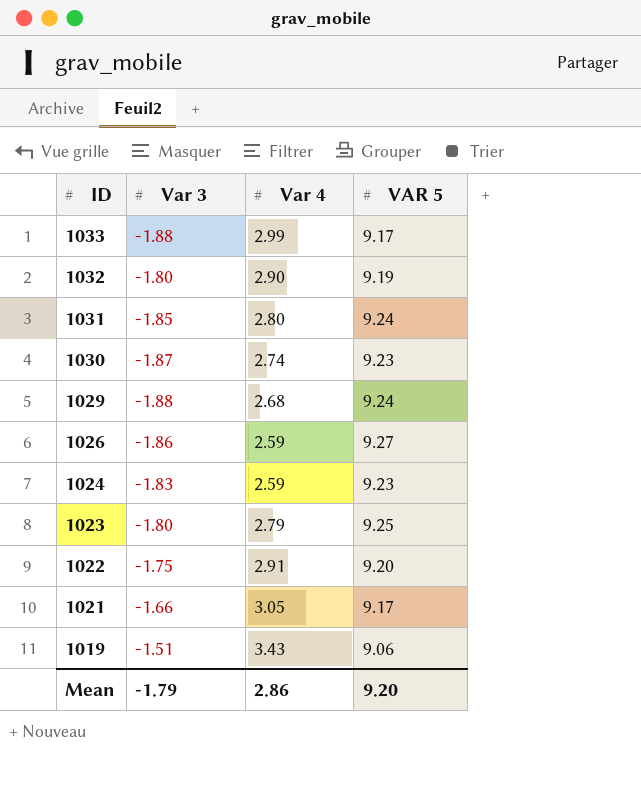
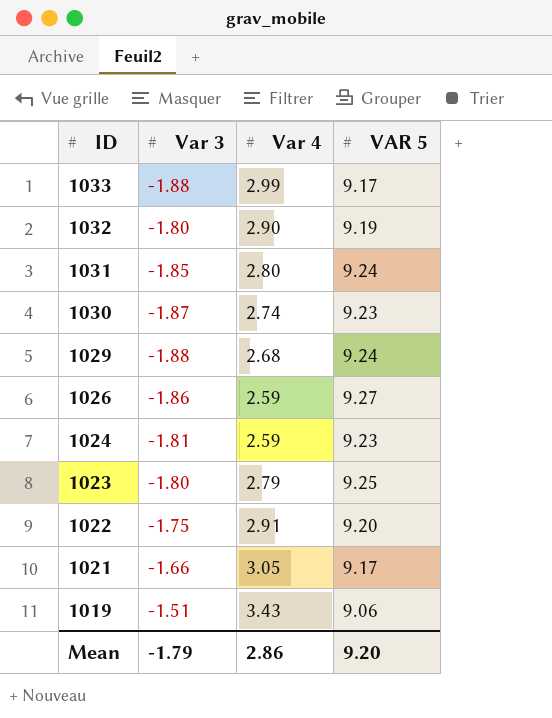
1024 | Var 3: -1.83 -> -1.81

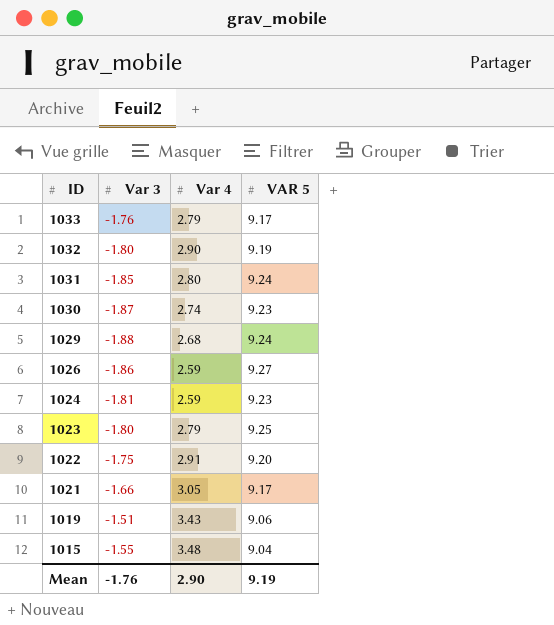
1033 | Var 3: -1.88 -> -1.76
1033 | Var 4: 2.99 -> 2.79
row 1015: none -> -1.55 | 3.48 | 9.04
Mean | Var 3: -1.79 -> -1.76
Mean | Var 4: 2.86 -> 2.90
Mean | VAR 5: 9.20 -> 9.19

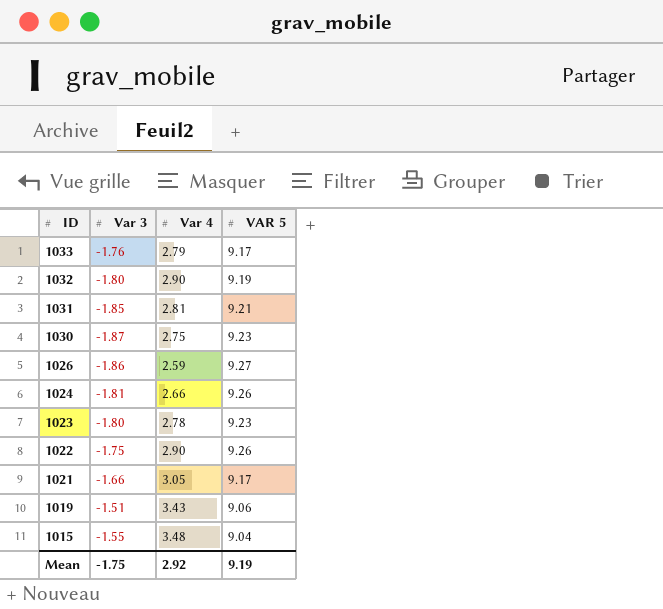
row 1029: -1.88 | 2.68 | 9.24 -> none
1031 | Var 4: 2.80 -> 2.81
1031 | VAR 5: 9.24 -> 9.21
1030 | Var 4: 2.74 -> 2.75
1024 | Var 4: 2.59 -> 2.66
1024 | VAR 5: 9.23 -> 9.26
1023 | Var 4: 2.79 -> 2.78
1023 | VAR 5: 9.25 -> 9.23
1022 | Var 4: 2.91 -> 2.90
1022 | VAR 5: 9.20 -> 9.26
Mean | Var 3: -1.76 -> -1.75
Mean | Var 4: 2.90 -> 2.92

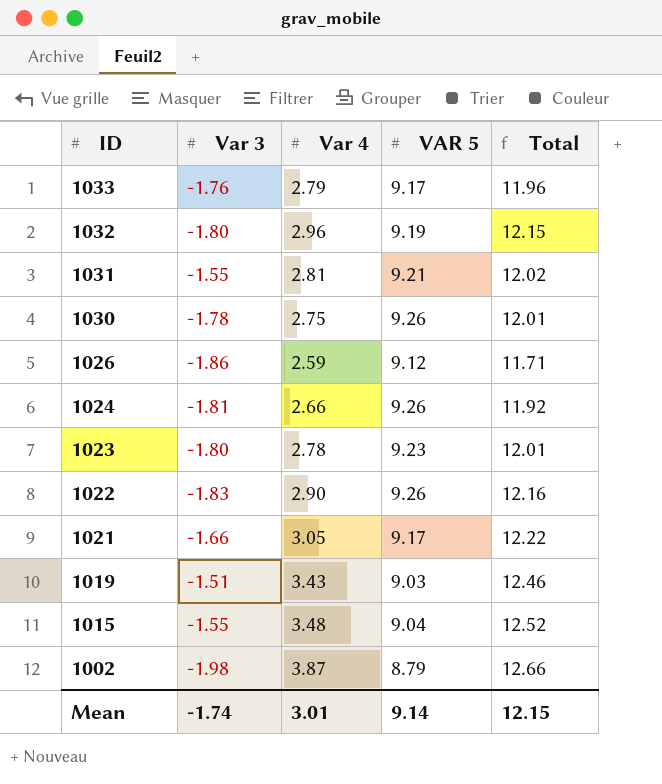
column Total | formula: none -> [Var 4] + [VAR 5]
1032 | Var 4: 2.90 -> 2.96
1031 | Var 3: -1.85 -> -1.55
1030 | Var 3: -1.87 -> -1.78
1030 | VAR 5: 9.23 -> 9.26
1026 | VAR 5: 9.27 -> 9.12
1022 | Var 3: -1.75 -> -1.83
1019 | VAR 5: 9.06 -> 9.03
row 1002: none -> -1.98 | 3.87 | 8.79 | 12.66
Mean | Var 3: -1.75 -> -1.74
Mean | Var 4: 2.92 -> 3.01
Mean | VAR 5: 9.19 -> 9.14

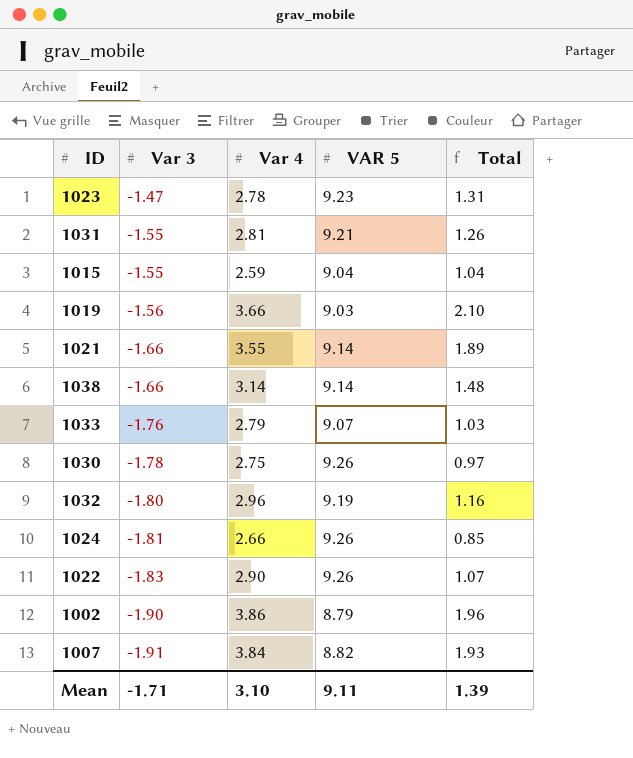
row order: ID descending -> Var 3 descending
column Total | formula: [Var 4] + [VAR 5] -> [Var 3] + [Var 4]
row 1026: -1.86 | 2.59 | 9.12 | 11.71 -> none
1023 | Var 3: -1.80 -> -1.47
1015 | Var 4: 3.48 -> 2.59
1019 | Var 3: -1.51 -> -1.56
1019 | Var 4: 3.43 -> 3.66
1021 | Var 4: 3.05 -> 3.55
1021 | VAR 5: 9.17 -> 9.14
row 1038: none -> -1.66 | 3.14 | 9.14 | 1.48
1033 | VAR 5: 9.17 -> 9.07
1002 | Var 3: -1.98 -> -1.90
1002 | Var 4: 3.87 -> 3.86
row 1007: none -> -1.91 | 3.84 | 8.82 | 1.93
Mean | Var 3: -1.74 -> -1.71
Mean | Var 4: 3.01 -> 3.10
Mean | VAR 5: 9.14 -> 9.11
Mean | Total: 12.15 -> 1.39

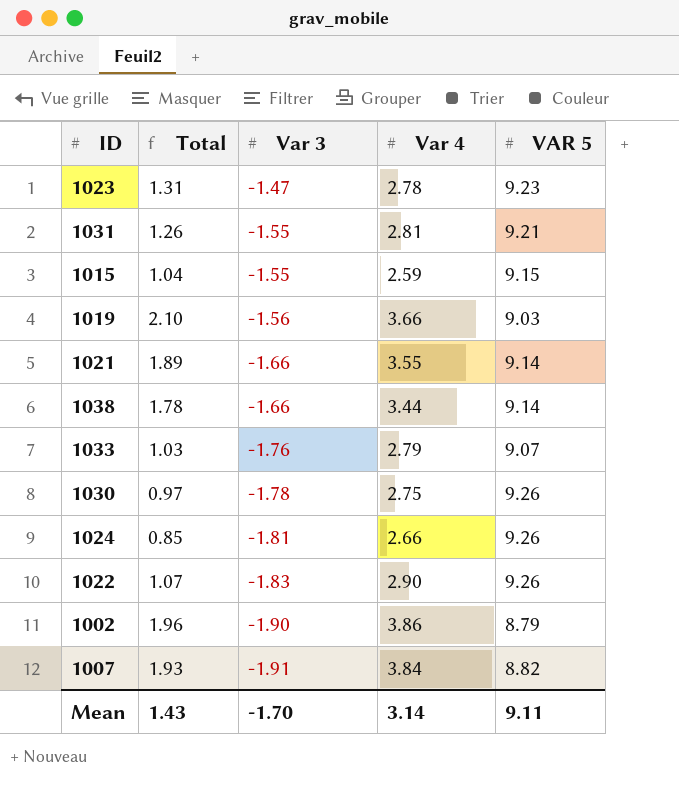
column Total | position: 5 -> 2
row 1032: -1.80 | 2.96 | 9.19 | 1.16 -> none
1015 | VAR 5: 9.04 -> 9.15
1038 | Total: 1.48 -> 1.78
1038 | Var 4: 3.14 -> 3.44
Mean | Total: 1.39 -> 1.43
Mean | Var 3: -1.71 -> -1.70
Mean | Var 4: 3.10 -> 3.14

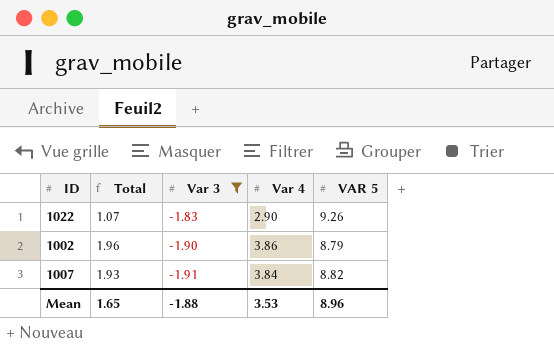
filter: none -> Var 3 <= -1.83
Mean | Total: 1.43 -> 1.65
Mean | Var 3: -1.70 -> -1.88
Mean | Var 4: 3.14 -> 3.53
Mean | VAR 5: 9.11 -> 8.96

